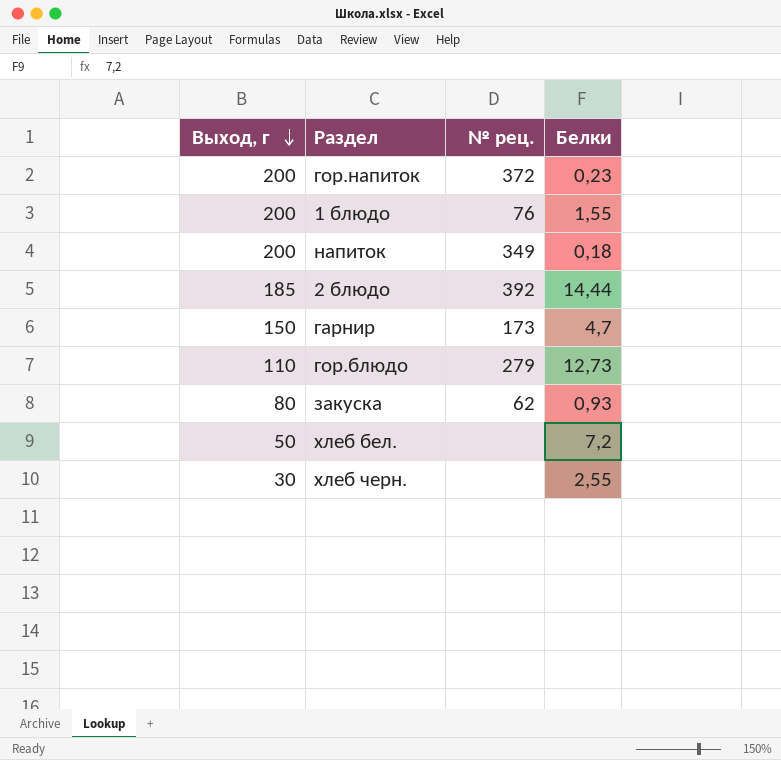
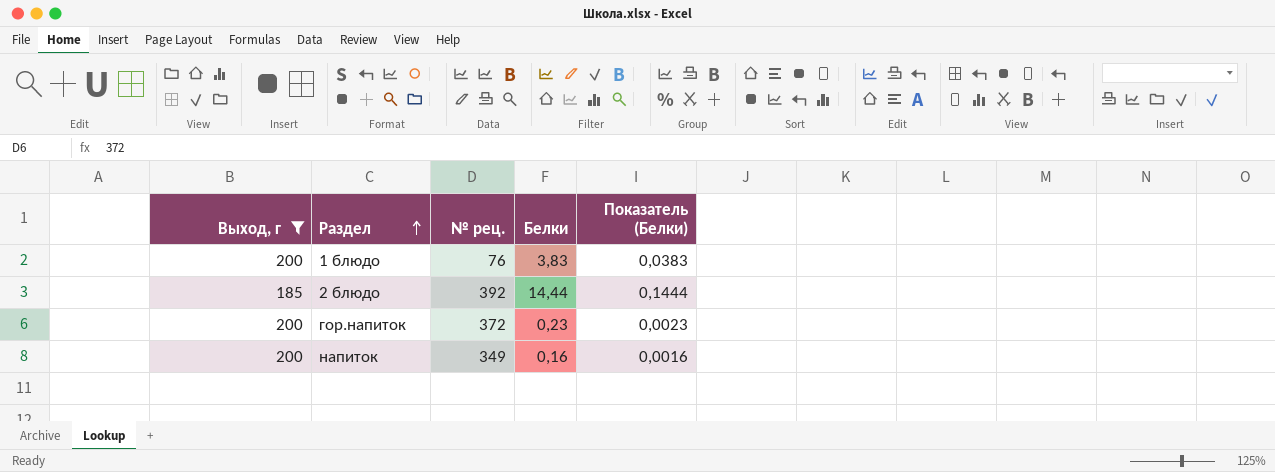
filter: none -> Выход, г >= 185
row order: Выход, г descending -> Раздел ascending
column Показатель (Белки) | formula: none -> [Белки] * 0,01
1 блюдо | Белки: 1,55 -> 3,83
напиток | Белки: 0,18 -> 0,16

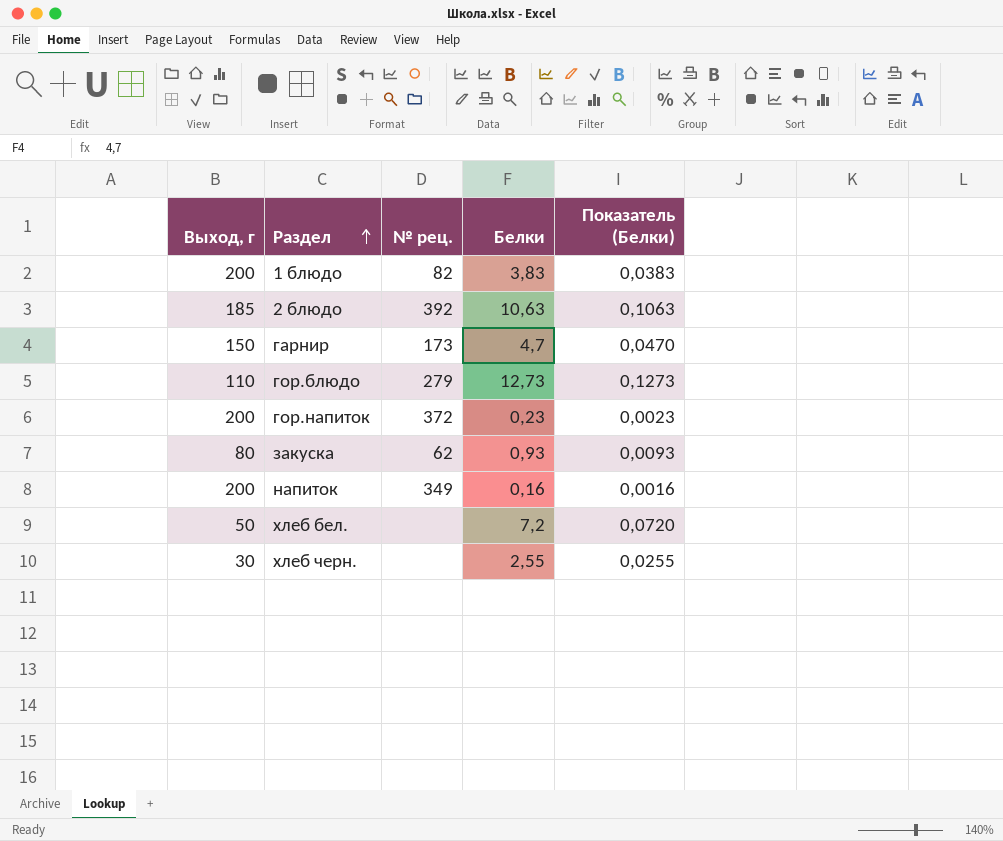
filter: Выход, г >= 185 -> none
1 блюдо | № рец.: 76 -> 82
2 блюдо | Белки: 14,44 -> 10,63
2 блюдо | Показатель (Белки): 0,1444 -> 0,1063

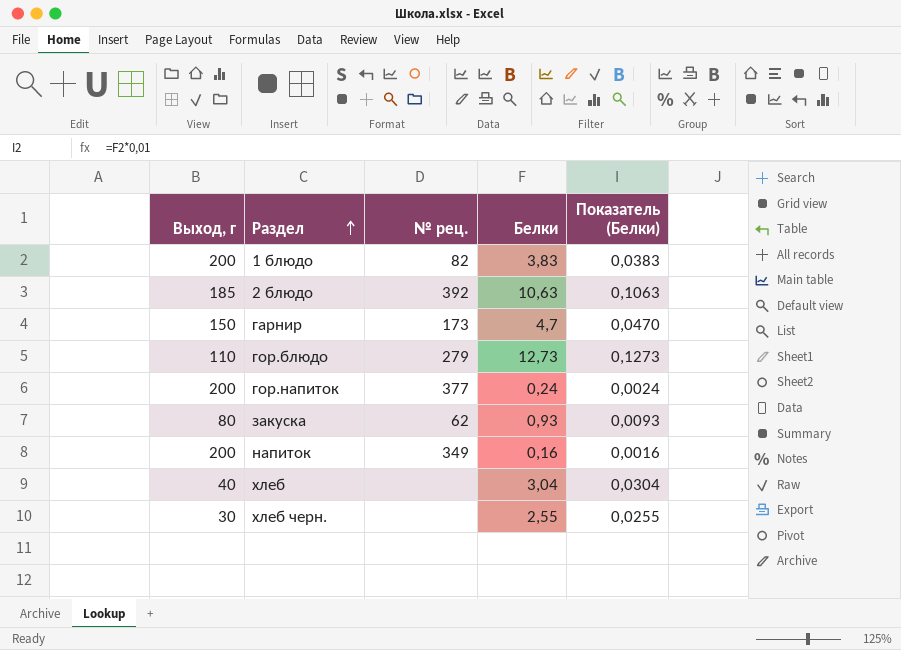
row хлеб бел.: 50 | none | 7,2 | 0,0720 -> none
гор.напиток | № рец.: 372 -> 377
гор.напиток | Белки: 0,23 -> 0,24
гор.напиток | Показатель (Белки): 0,0023 -> 0,0024
row хлеб: none -> 40 | none | 3,04 | 0,0304

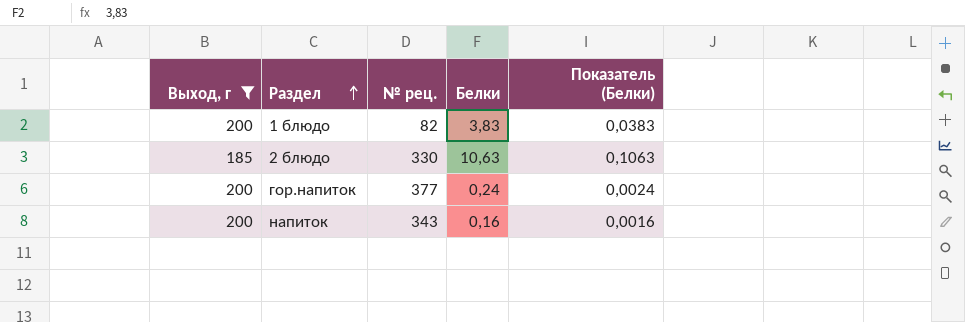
filter: none -> Выход, г >= 185
2 блюдо | № рец.: 392 -> 330
напиток | № рец.: 349 -> 343

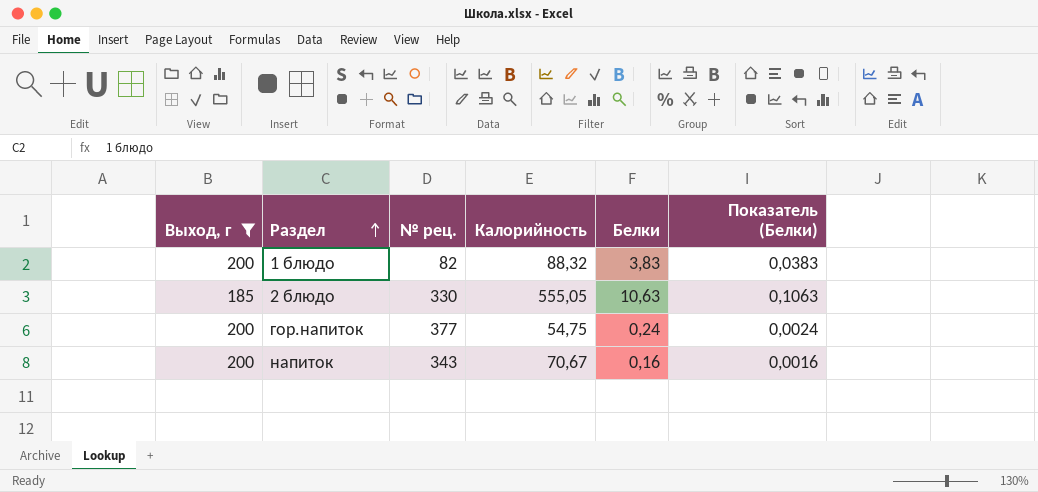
column Калорийность | position: none -> 4

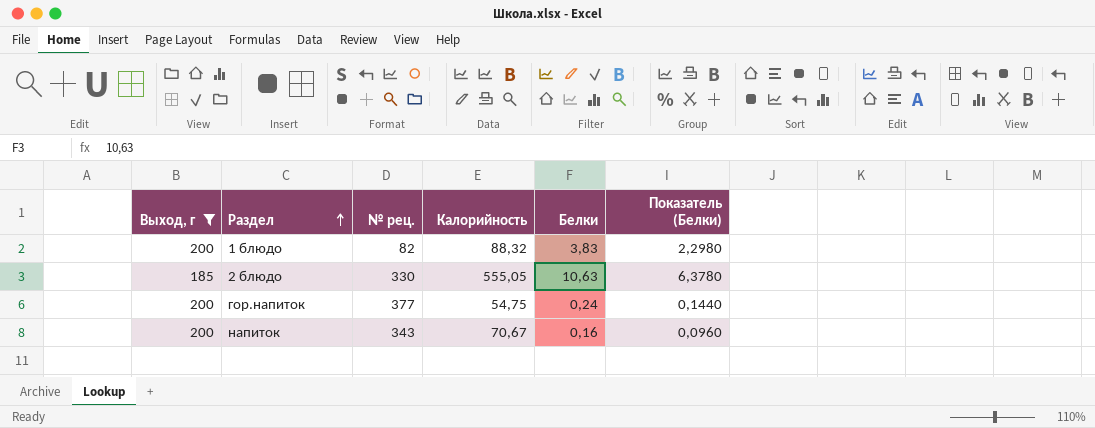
column Показатель (Белки) | formula: [Белки] * 0,01 -> [Белки] * 0,6

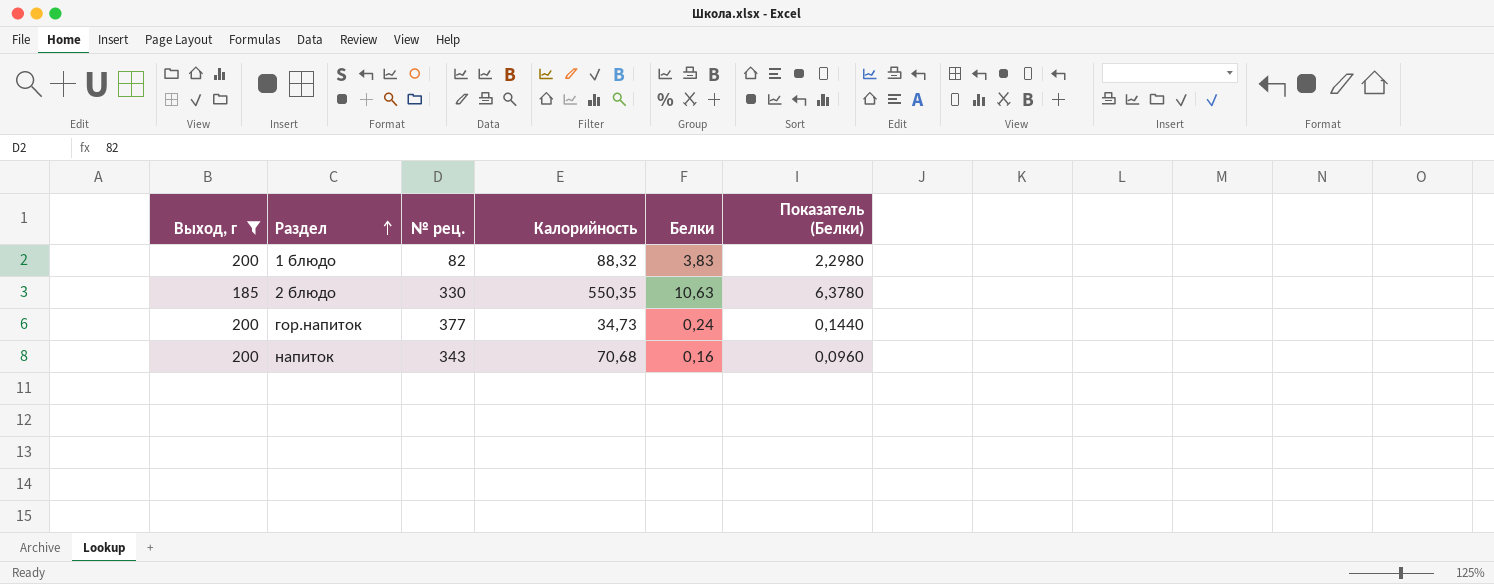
2 блюдо | Калорийность: 555,05 -> 550,35
гор.напиток | Калорийность: 54,75 -> 34,73
напиток | Калорийность: 70,67 -> 70,68

